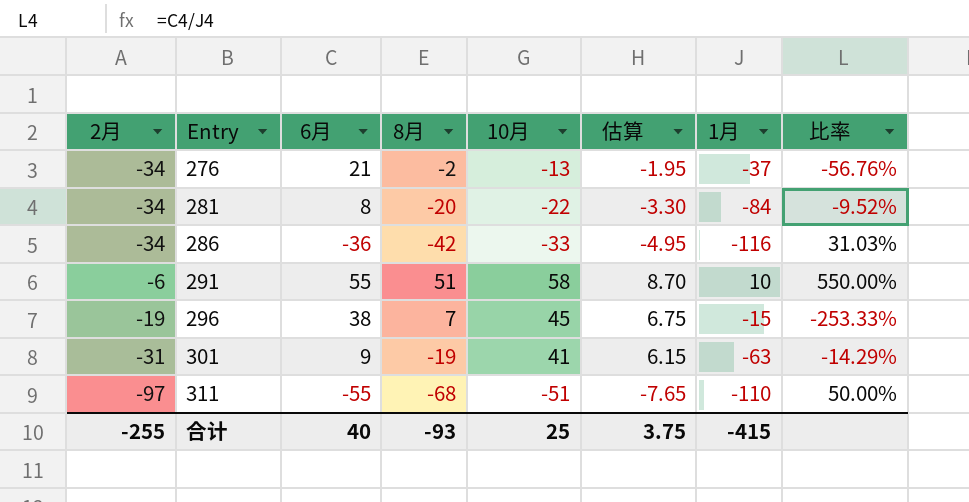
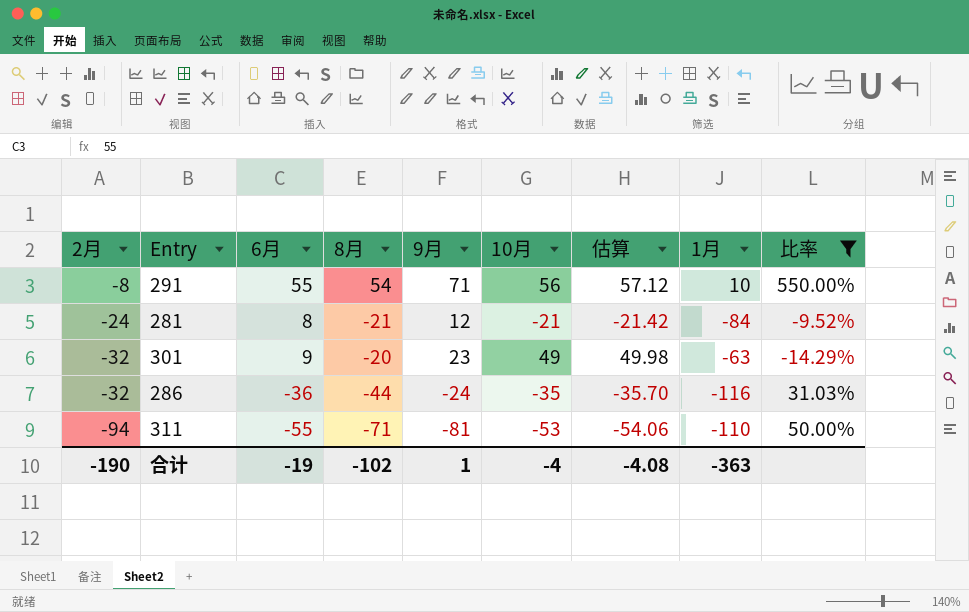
filter: none -> 比率 >= -14.29%
row order: Entry ascending -> 2月 descending
column 9月 | position: none -> 5
column 估算 | formula: [10月] * 0.15 -> [10月] * 1.02
291 | 2月: -6 -> -8
291 | 8月: 51 -> 54
291 | 10月: 58 -> 56
281 | 2月: -34 -> -24
281 | 8月: -20 -> -21
281 | 10月: -22 -> -21
301 | 2月: -31 -> -32
301 | 8月: -19 -> -20
301 | 10月: 41 -> 49
286 | 2月: -34 -> -32
286 | 8月: -42 -> -44
286 | 10月: -33 -> -35
311 | 2月: -97 -> -94
311 | 8月: -68 -> -71
311 | 10月: -51 -> -53
合计 | 2月: -255 -> -190
合计 | 6月: 40 -> -19
合计 | 8月: -93 -> -102
合计 | 10月: 25 -> -4
合计 | 估算: 3.75 -> -4.08
合计 | 1月: -415 -> -363

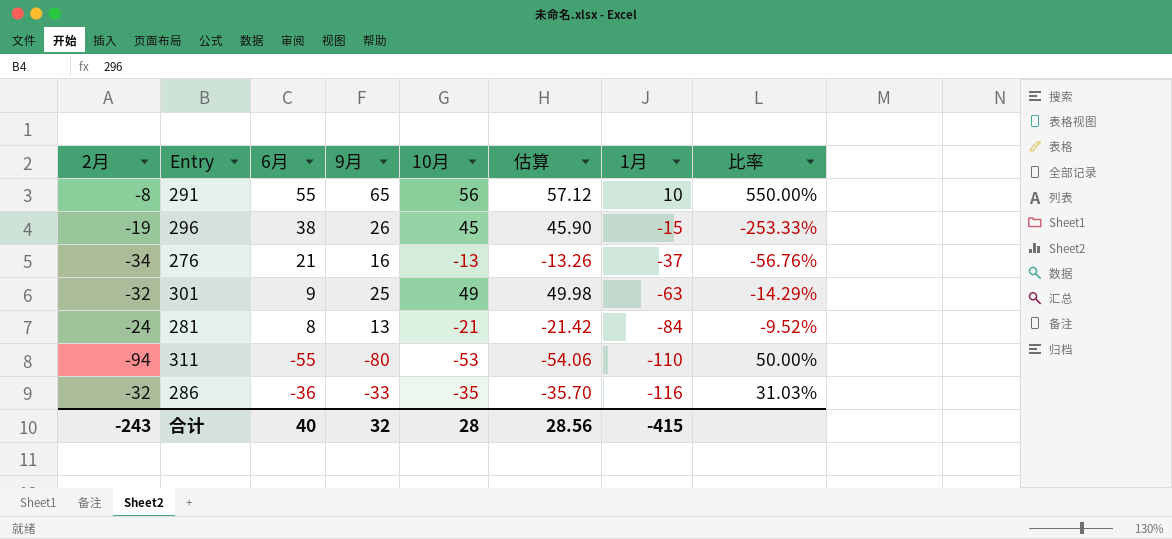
filter: 比率 >= -14.29% -> none
row order: 2月 descending -> 1月 descending
column 8月 | position: 4 -> none
291 | 9月: 71 -> 65
301 | 9月: 23 -> 25
281 | 9月: 12 -> 13
311 | 9月: -81 -> -80
286 | 9月: -24 -> -33
合计 | 2月: -190 -> -243
合计 | 6月: -19 -> 40
合计 | 9月: 1 -> 32
合计 | 10月: -4 -> 28
合计 | 估算: -4.08 -> 28.56
合计 | 1月: -363 -> -415

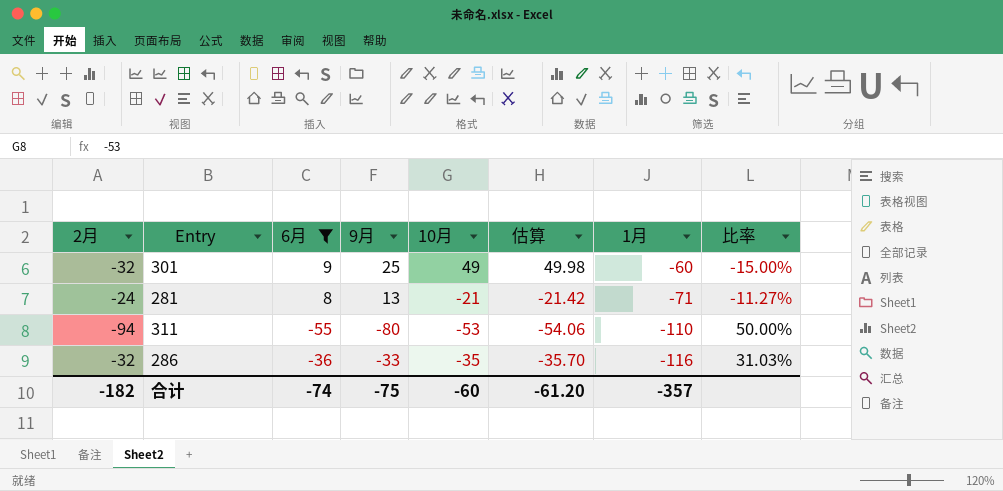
filter: none -> 6月 <= 9
301 | 1月: -63 -> -60
301 | 比率: -14.29% -> -15.00%
281 | 1月: -84 -> -71
281 | 比率: -9.52% -> -11.27%
合计 | 2月: -243 -> -182
合计 | 6月: 40 -> -74
合计 | 9月: 32 -> -75
合计 | 10月: 28 -> -60
合计 | 估算: 28.56 -> -61.20
合计 | 1月: -415 -> -357

